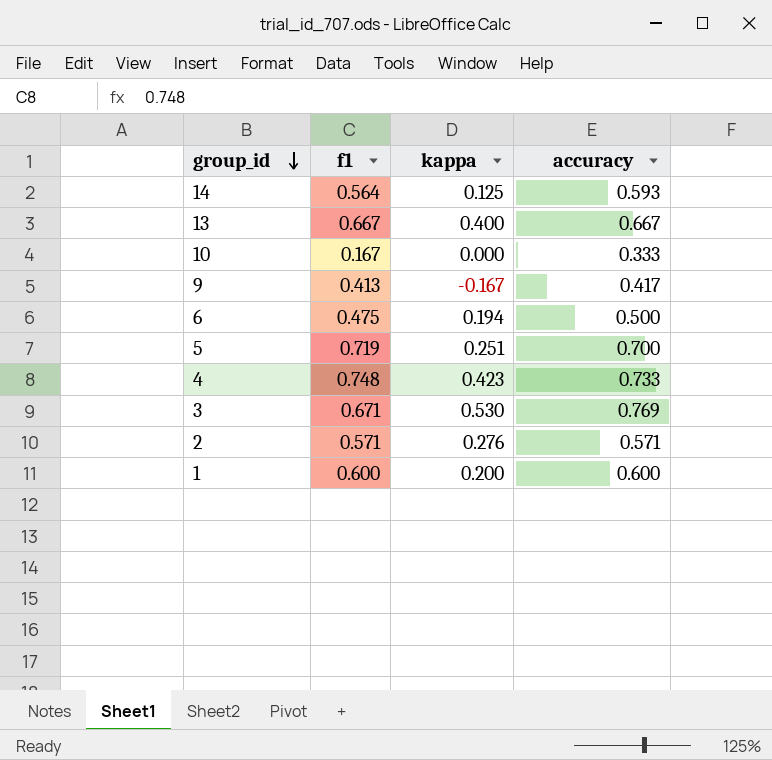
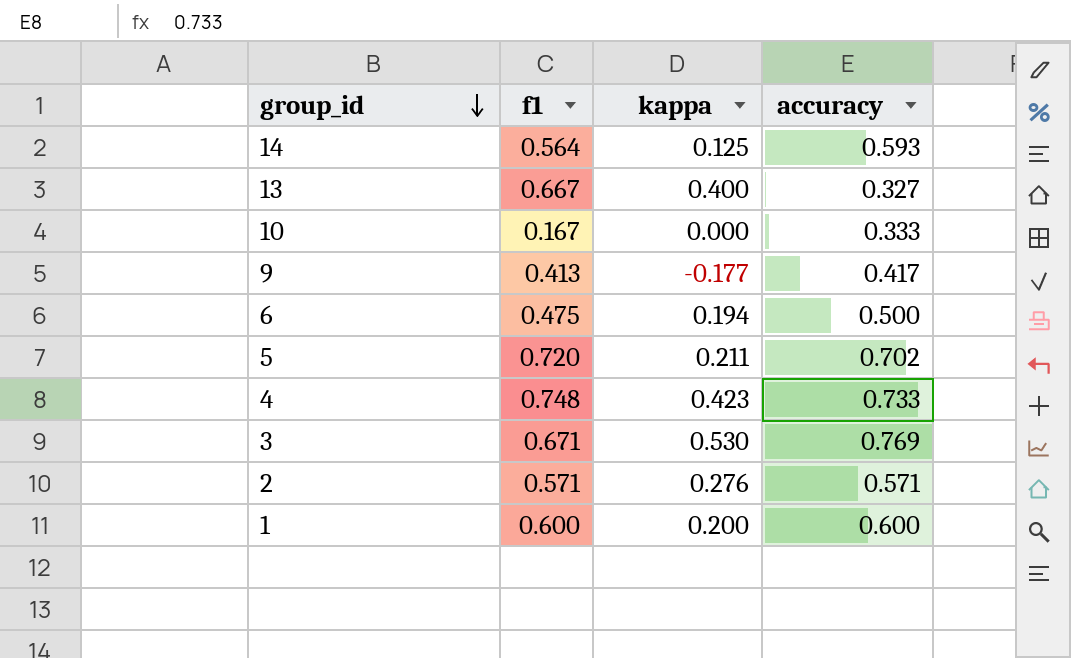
13 | accuracy: 0.667 -> 0.327
9 | kappa: -0.167 -> -0.177
5 | f1: 0.719 -> 0.720
5 | kappa: 0.251 -> 0.211
5 | accuracy: 0.700 -> 0.702

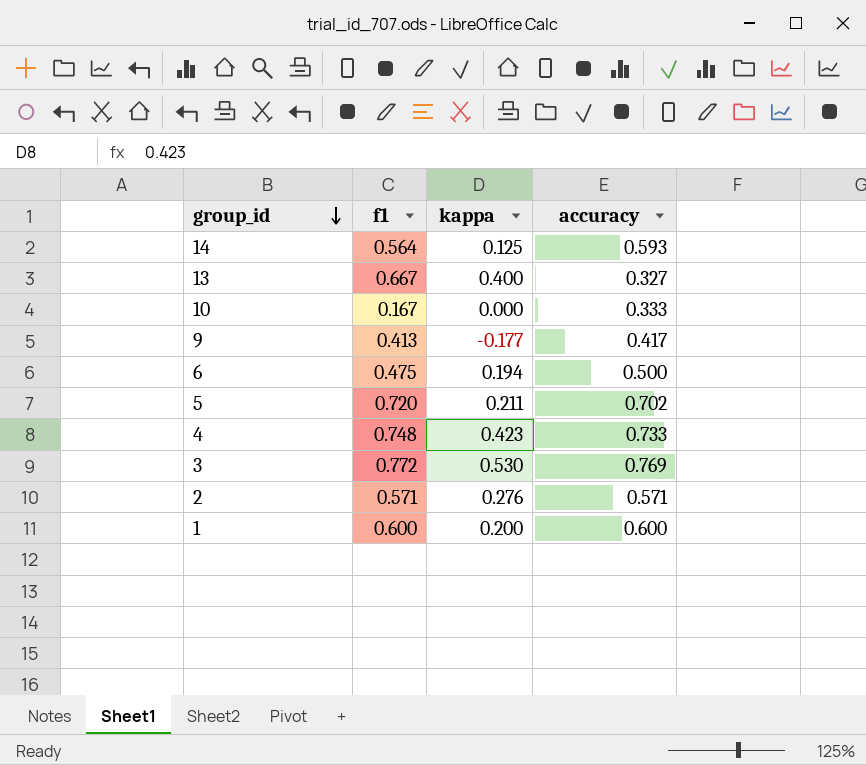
3 | f1: 0.671 -> 0.772

